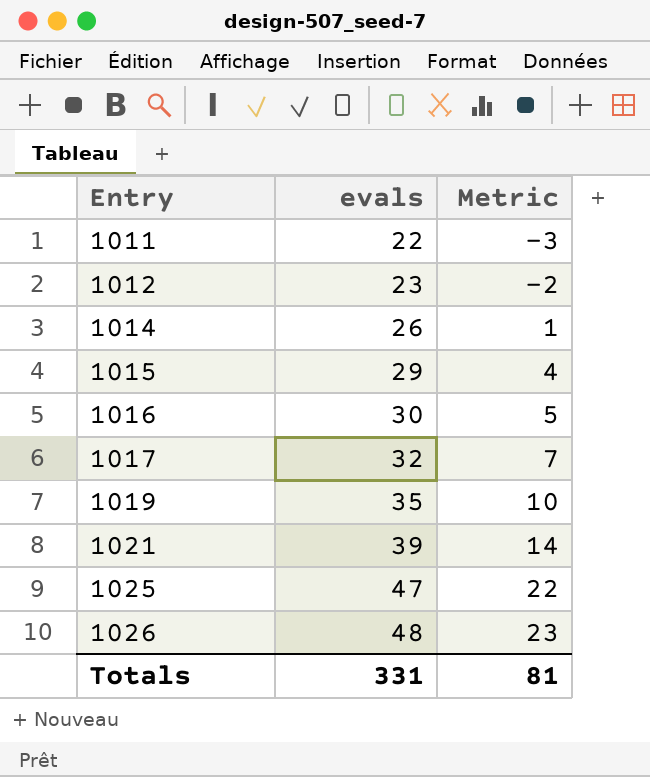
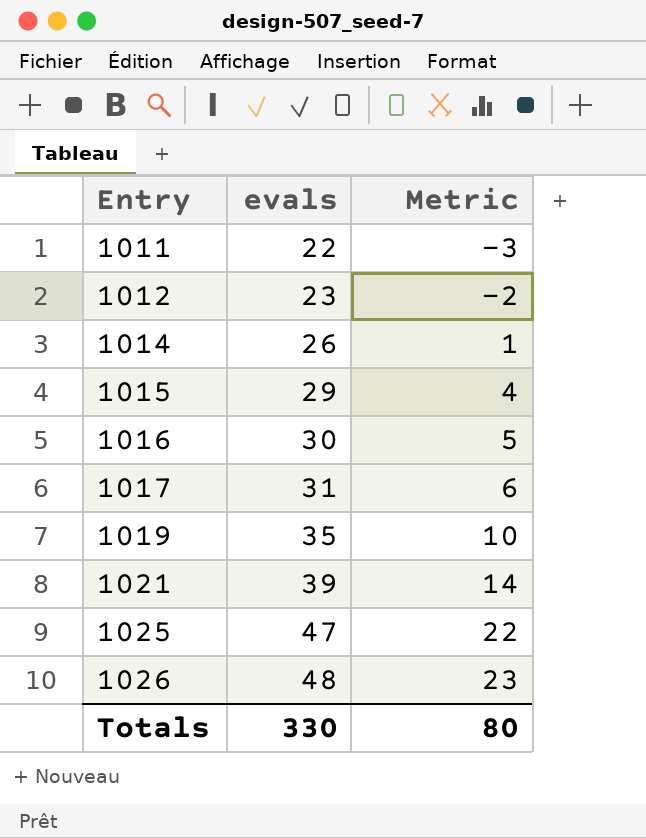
1017 | evals: 32 -> 31
1017 | Metric: 7 -> 6
Totals | evals: 331 -> 330
Totals | Metric: 81 -> 80

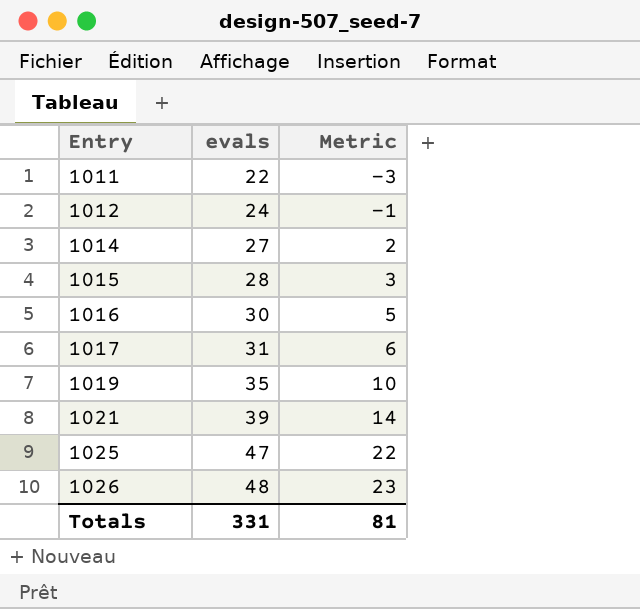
1012 | evals: 23 -> 24
1012 | Metric: -2 -> -1
1014 | evals: 26 -> 27
1014 | Metric: 1 -> 2
1015 | evals: 29 -> 28
1015 | Metric: 4 -> 3
Totals | evals: 330 -> 331
Totals | Metric: 80 -> 81

